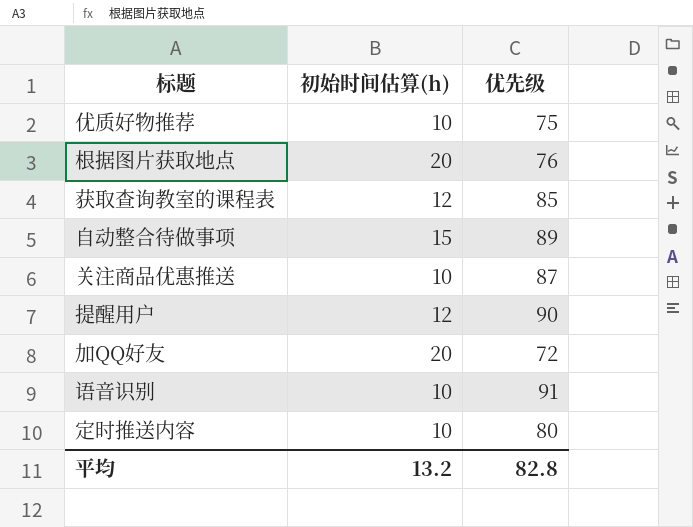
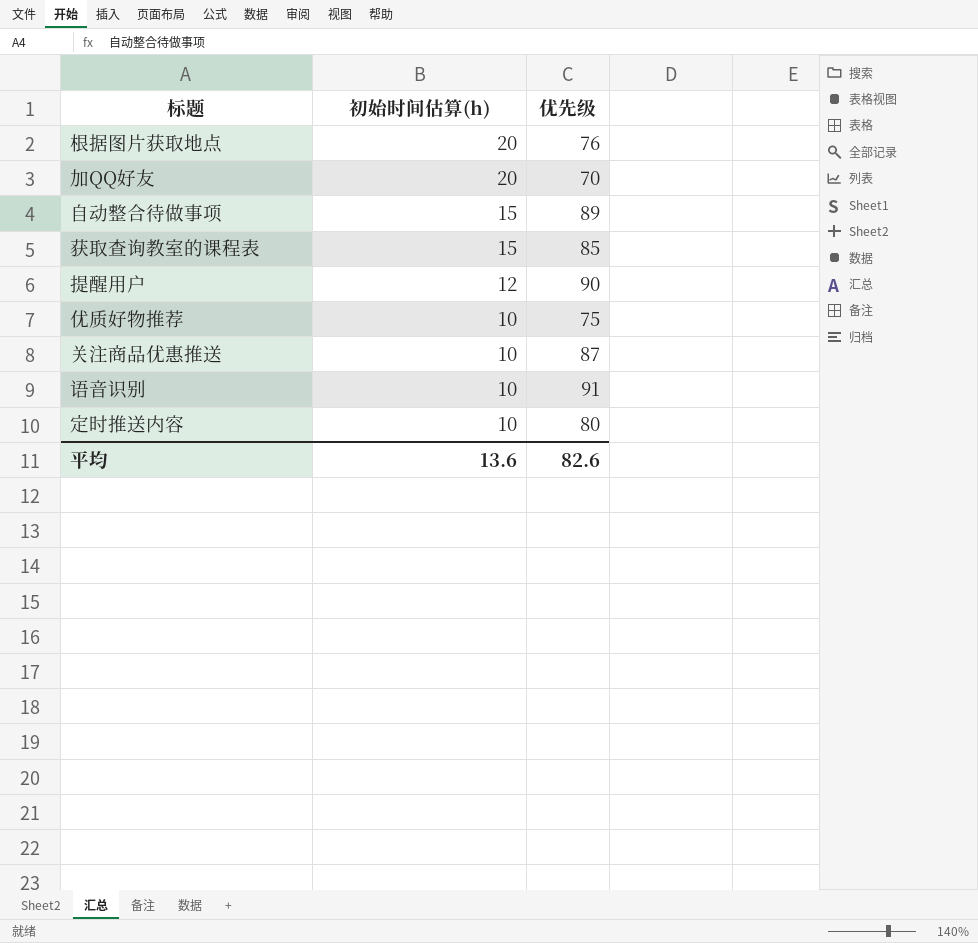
row order: none -> 初始时间估算(h) descending
加QQ好友 | 优先级: 72 -> 70
获取查询教室的课程表 | 初始时间估算(h): 12 -> 15
平均 | 初始时间估算(h): 13.2 -> 13.6
平均 | 优先级: 82.8 -> 82.6

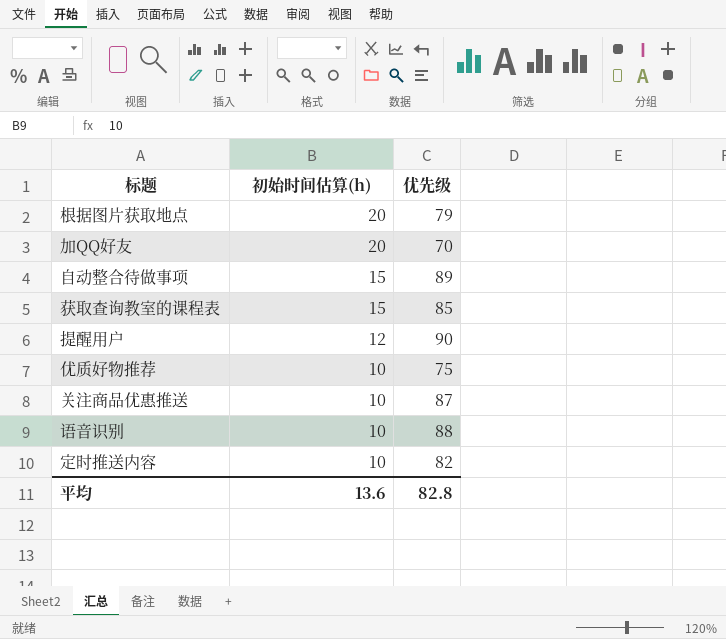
根据图片获取地点 | 优先级: 76 -> 79
语音识别 | 优先级: 91 -> 88
定时推送内容 | 优先级: 80 -> 82
平均 | 优先级: 82.6 -> 82.8

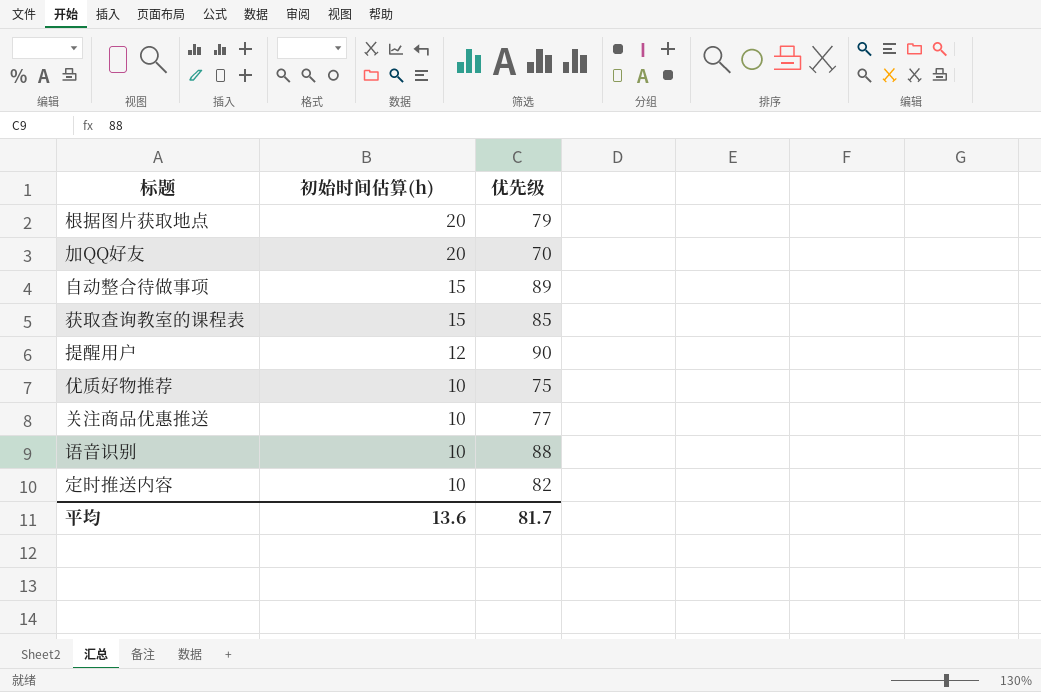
关注商品优惠推送 | 优先级: 87 -> 77
平均 | 优先级: 82.8 -> 81.7

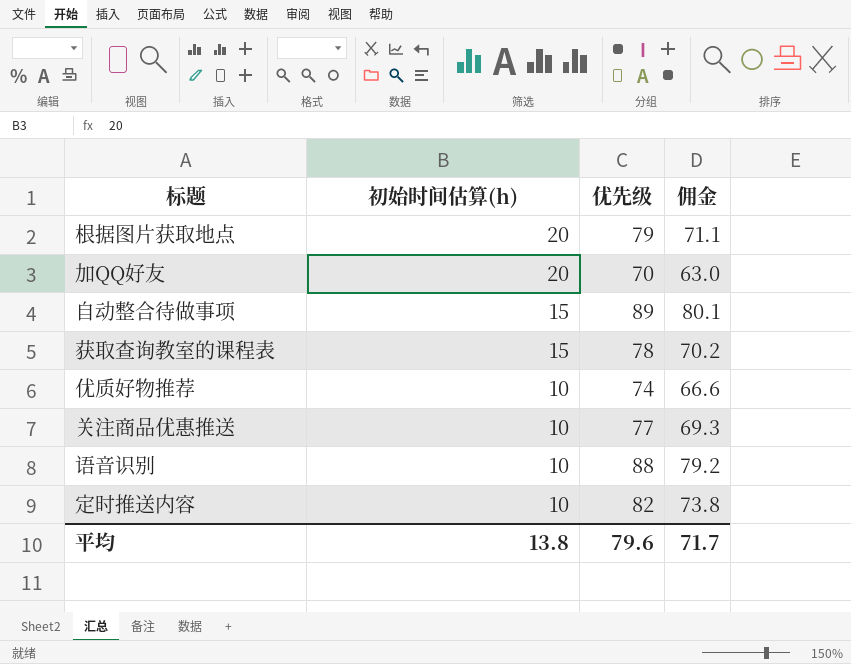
column 佣金 | formula: none -> [优先级] * 0.9
row 提醒用户: 12 | 90 -> none
获取查询教室的课程表 | 优先级: 85 -> 78
优质好物推荐 | 优先级: 75 -> 74
平均 | 初始时间估算(h): 13.6 -> 13.8
平均 | 优先级: 81.7 -> 79.6

